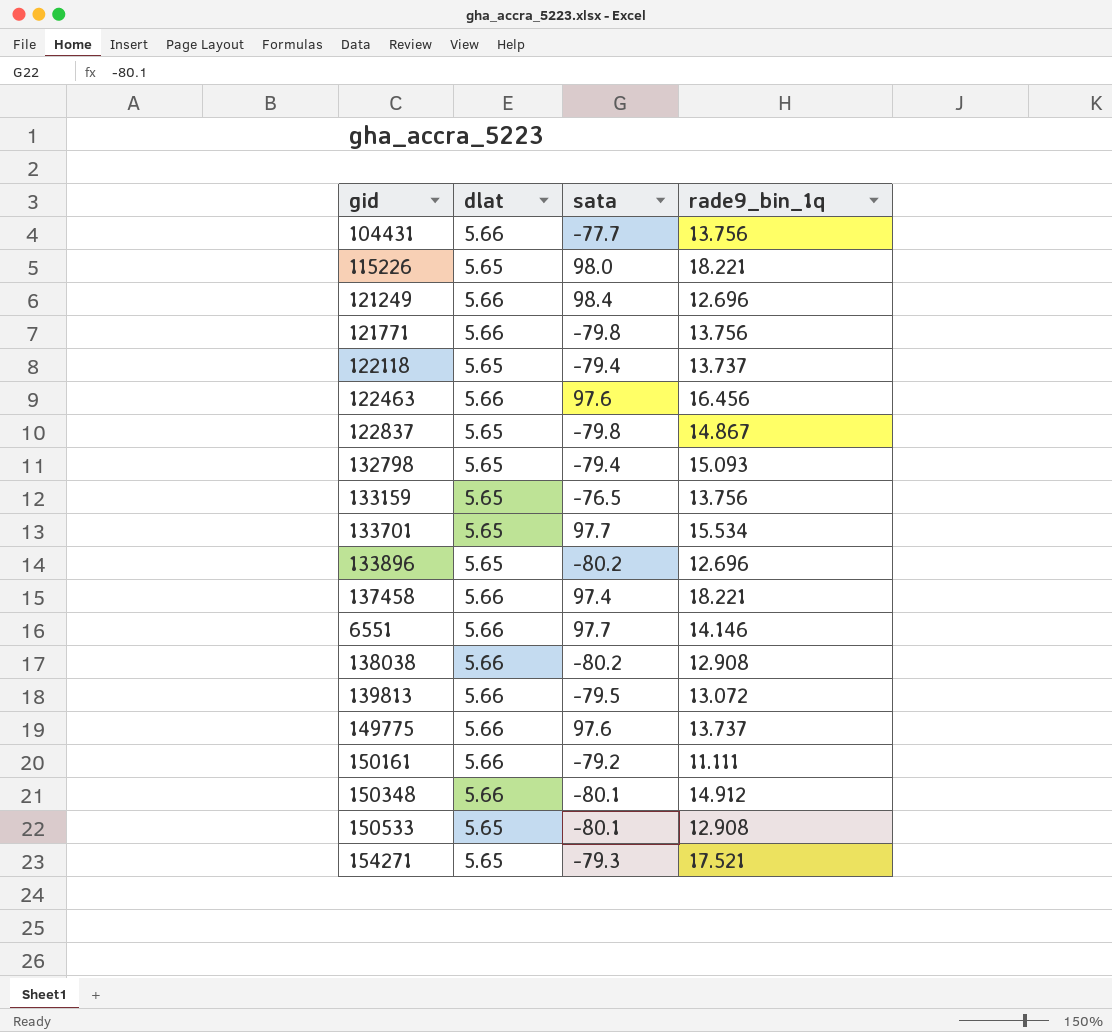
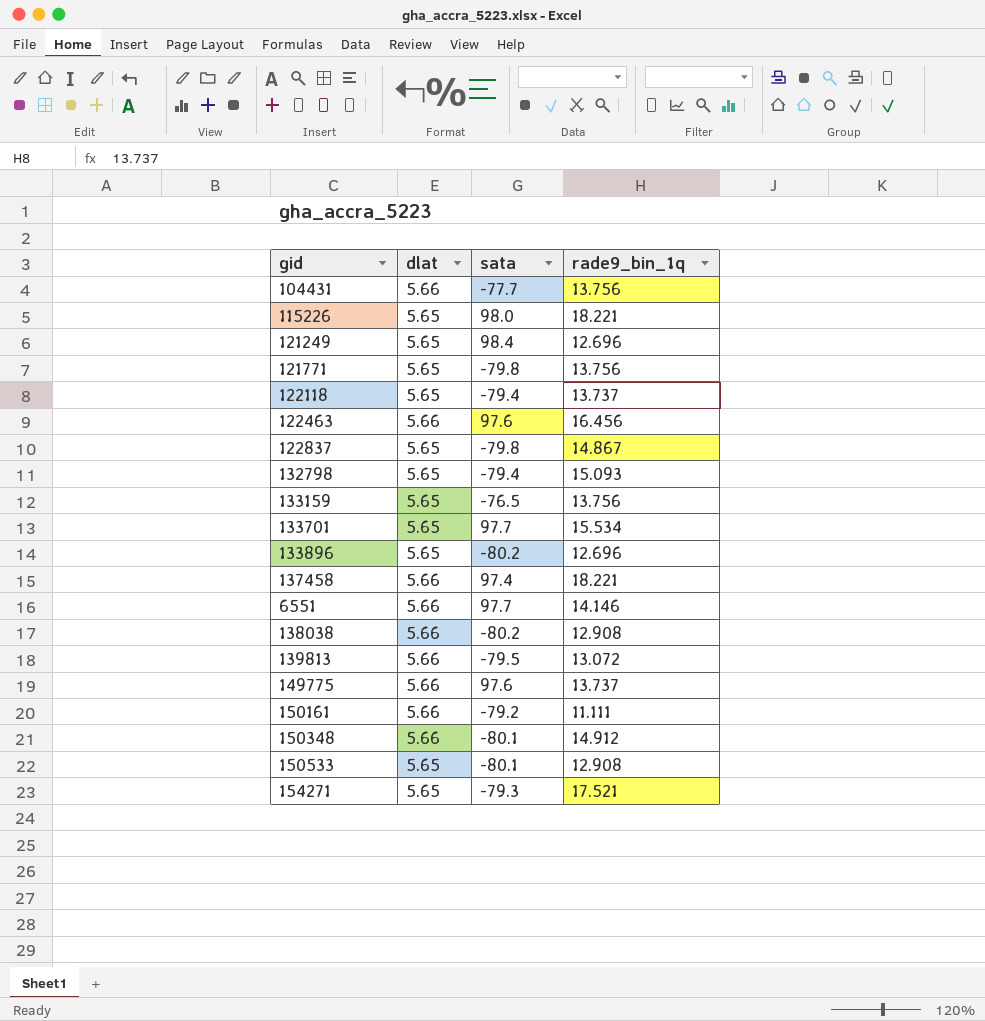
121249 | dlat: 5.66 -> 5.65
121771 | dlat: 5.66 -> 5.65

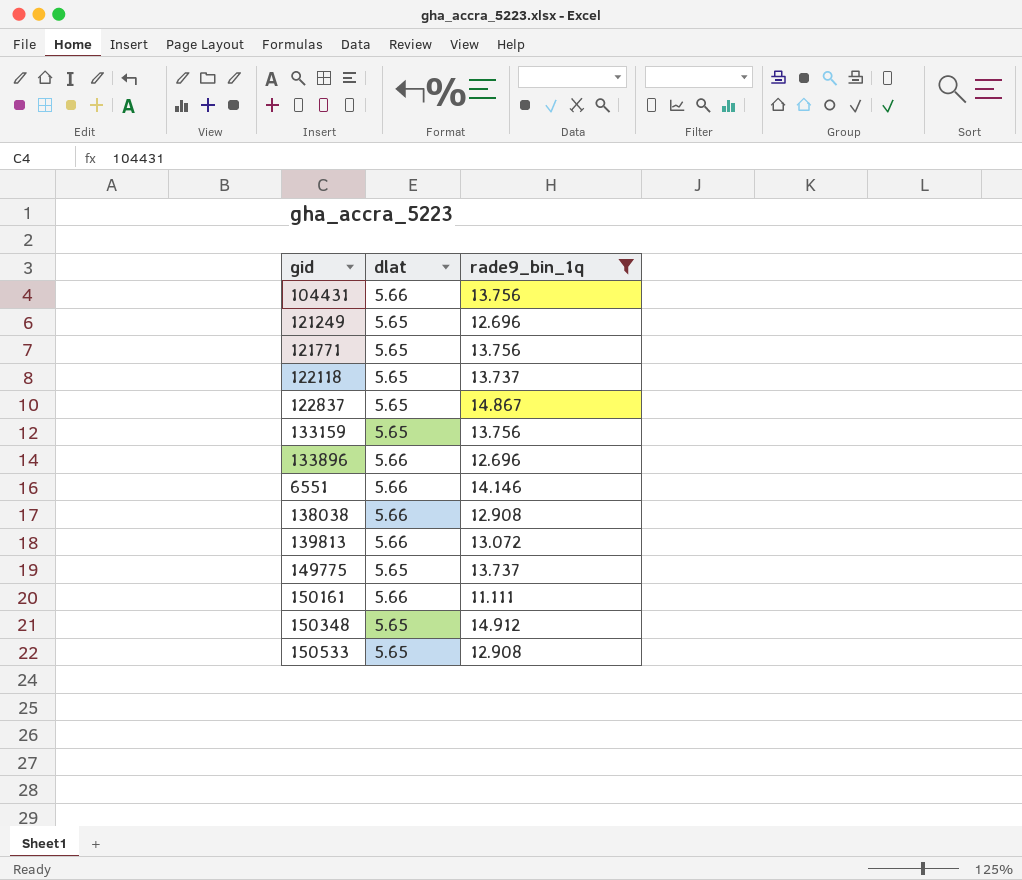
filter: none -> rade9_bin_1q <= 14.912
column sata | position: 3 -> none
133896 | dlat: 5.65 -> 5.66
149775 | dlat: 5.66 -> 5.65
150348 | dlat: 5.66 -> 5.65

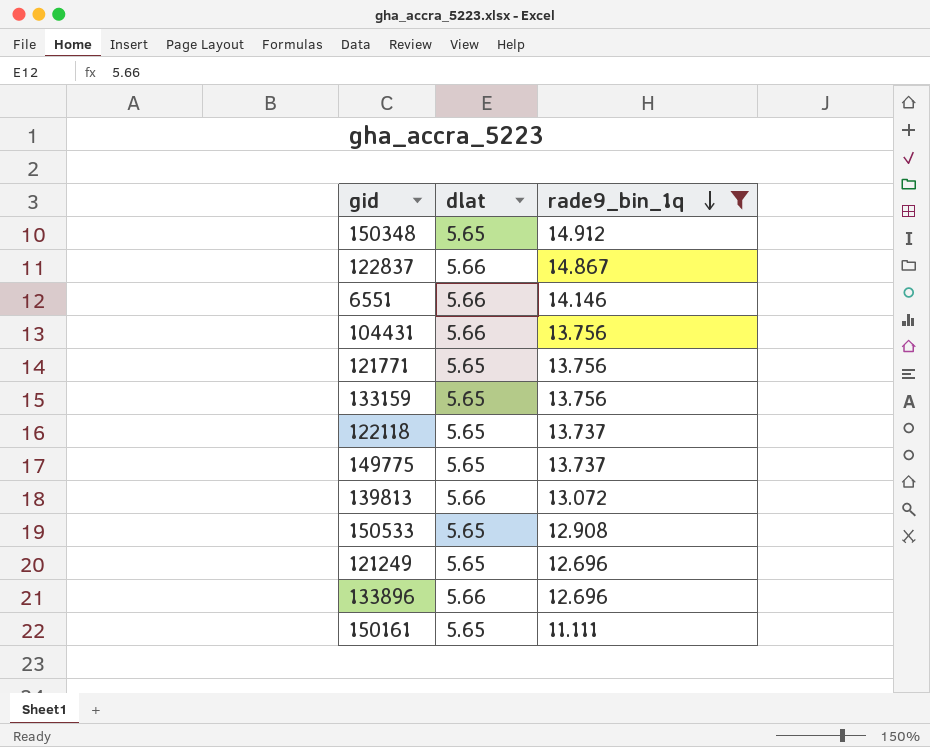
row order: none -> rade9_bin_1q descending
row 138038: 5.66 | 12.908 -> none
122837 | dlat: 5.65 -> 5.66
150161 | dlat: 5.66 -> 5.65

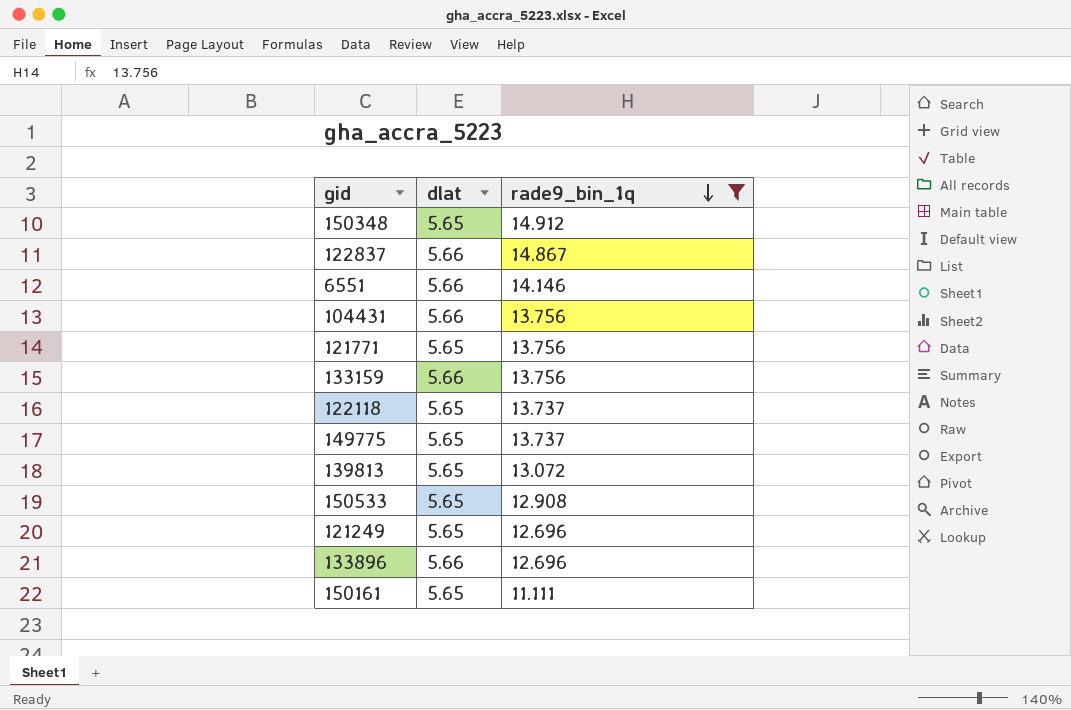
133159 | dlat: 5.65 -> 5.66
139813 | dlat: 5.66 -> 5.65

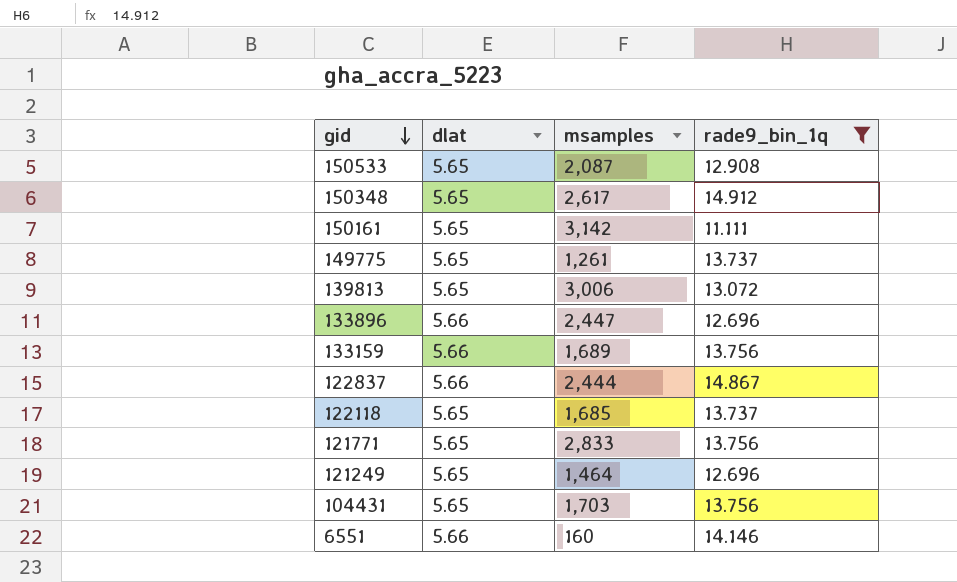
row order: rade9_bin_1q descending -> gid descending
column msamples | position: none -> 3
104431 | dlat: 5.66 -> 5.65

